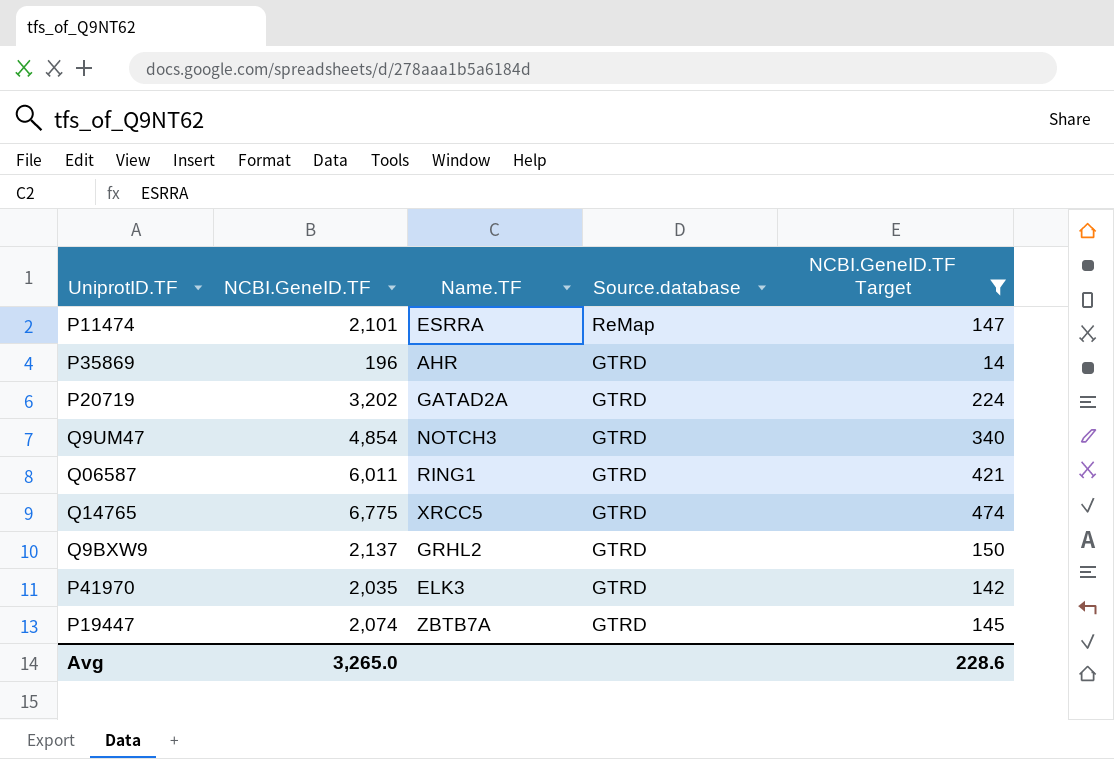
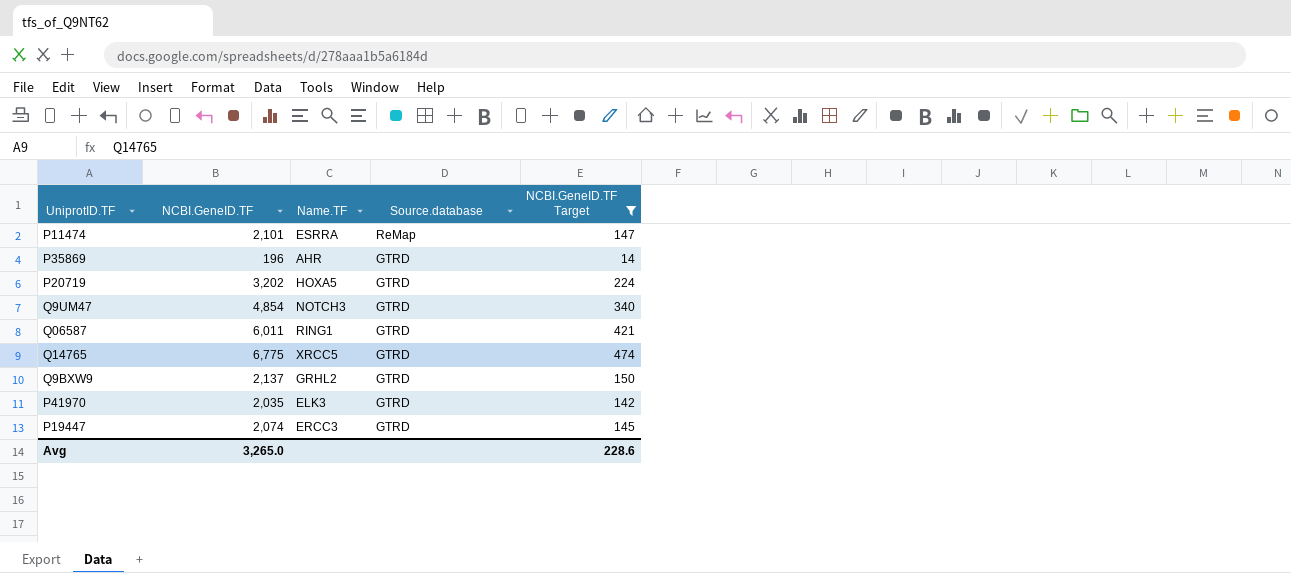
P20719 | Name.TF: GATAD2A -> HOXA5
P19447 | Name.TF: ZBTB7A -> ERCC3

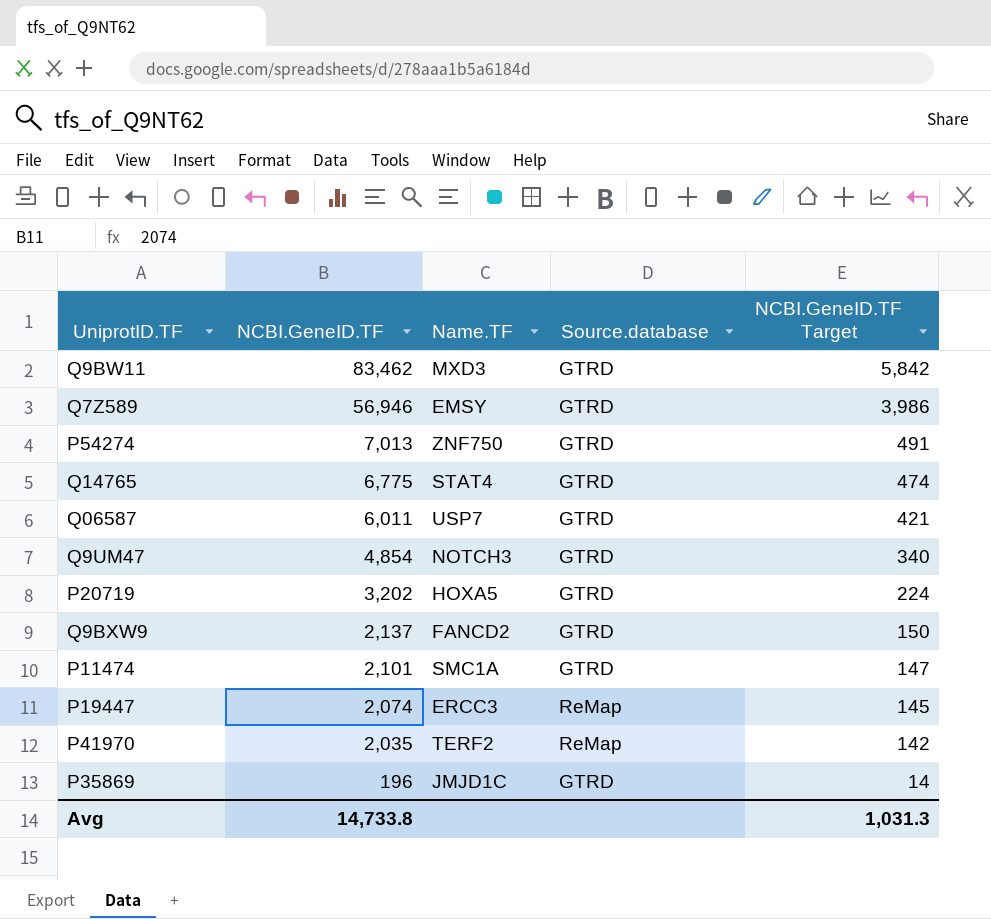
filter: NCBI.GeneID.TF Target <= 474 -> none
row order: Source.database descending -> NCBI.GeneID.TF descending
Q14765 | Name.TF: XRCC5 -> STAT4
Q06587 | Name.TF: RING1 -> USP7
Q9BXW9 | Name.TF: GRHL2 -> FANCD2
P11474 | Name.TF: ESRRA -> SMC1A
P11474 | Source.database: ReMap -> GTRD
P19447 | Source.database: GTRD -> ReMap
P41970 | Name.TF: ELK3 -> TERF2
P41970 | Source.database: GTRD -> ReMap
P35869 | Name.TF: AHR -> JMJD1C
Avg | NCBI.GeneID.TF: 3,265.0 -> 14,733.8
Avg | NCBI.GeneID.TF Target: 228.6 -> 1,031.3

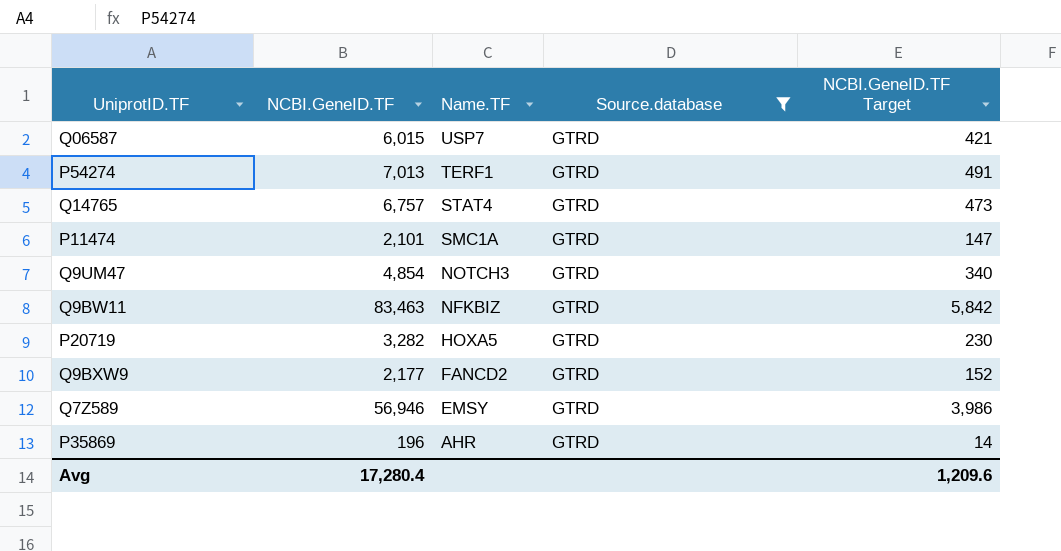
filter: none -> Source.database = GTRD
row order: NCBI.GeneID.TF descending -> Name.TF descending
Q06587 | NCBI.GeneID.TF: 6,011 -> 6,015
P54274 | Name.TF: ZNF750 -> TERF1
Q14765 | NCBI.GeneID.TF: 6,775 -> 6,757
Q14765 | NCBI.GeneID.TF Target: 474 -> 473
Q9BW11 | NCBI.GeneID.TF: 83,462 -> 83,463
Q9BW11 | Name.TF: MXD3 -> NFKBIZ
P20719 | NCBI.GeneID.TF: 3,202 -> 3,282
P20719 | NCBI.GeneID.TF Target: 224 -> 230
Q9BXW9 | NCBI.GeneID.TF: 2,137 -> 2,177
Q9BXW9 | NCBI.GeneID.TF Target: 150 -> 152
P35869 | Name.TF: JMJD1C -> AHR
Avg | NCBI.GeneID.TF: 14,733.8 -> 17,280.4
Avg | NCBI.GeneID.TF Target: 1,031.3 -> 1,209.6

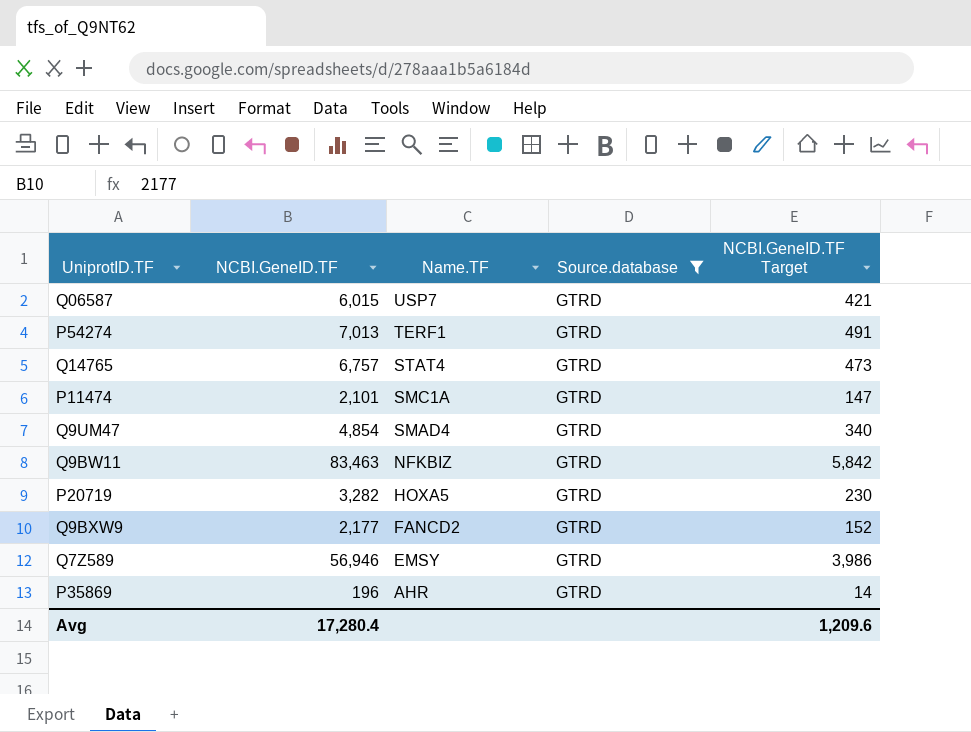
Q9UM47 | Name.TF: NOTCH3 -> SMAD4

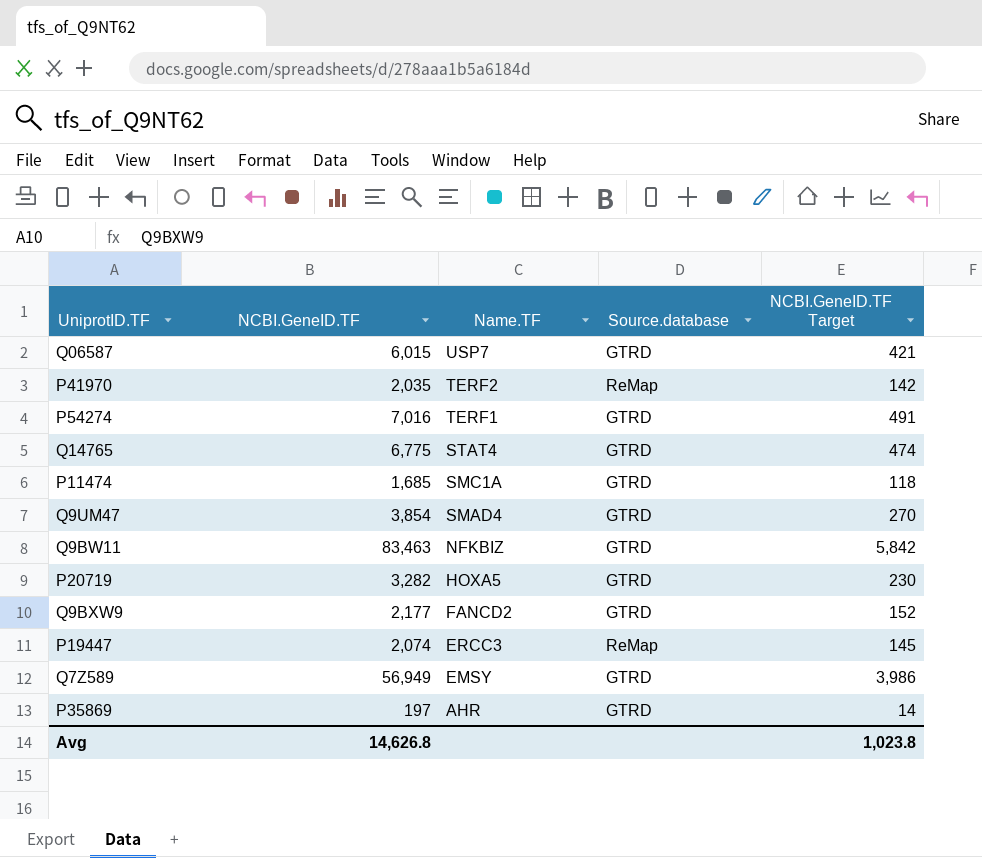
filter: Source.database = GTRD -> none
P54274 | NCBI.GeneID.TF: 7,013 -> 7,016
Q14765 | NCBI.GeneID.TF: 6,757 -> 6,775
Q14765 | NCBI.GeneID.TF Target: 473 -> 474
P11474 | NCBI.GeneID.TF: 2,101 -> 1,685
P11474 | NCBI.GeneID.TF Target: 147 -> 118
Q9UM47 | NCBI.GeneID.TF: 4,854 -> 3,854
Q9UM47 | NCBI.GeneID.TF Target: 340 -> 270
Q7Z589 | NCBI.GeneID.TF: 56,946 -> 56,949
P35869 | NCBI.GeneID.TF: 196 -> 197
Avg | NCBI.GeneID.TF: 17,280.4 -> 14,626.8
Avg | NCBI.GeneID.TF Target: 1,209.6 -> 1,023.8

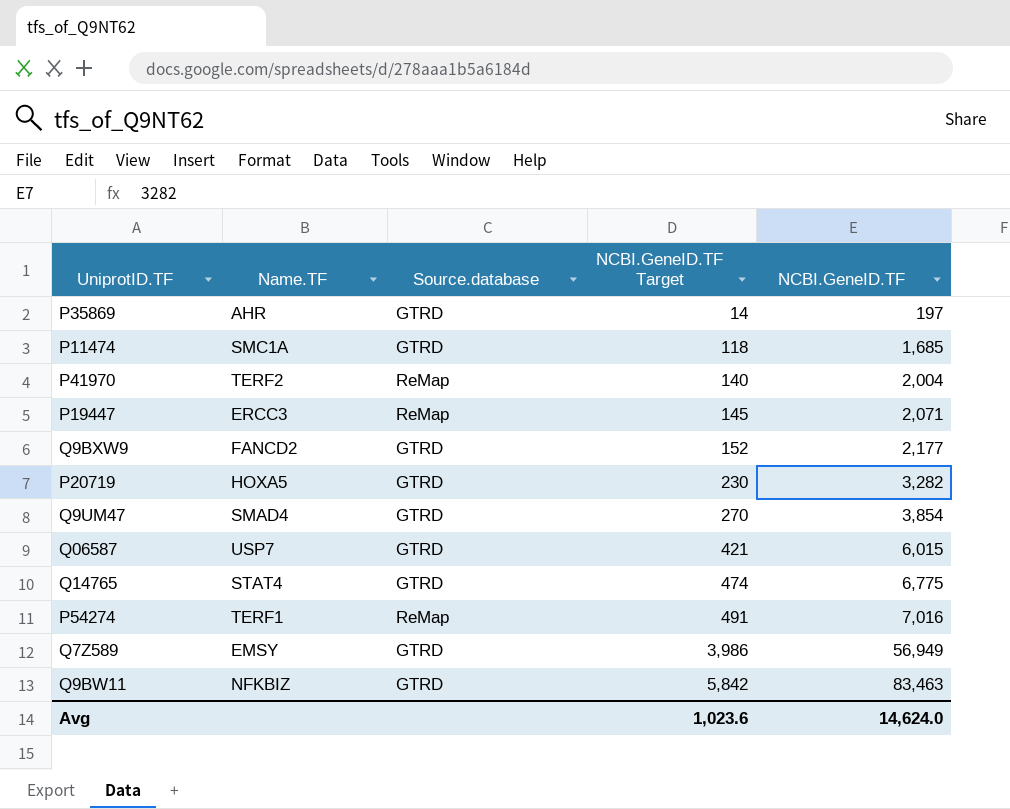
row order: Name.TF descending -> NCBI.GeneID.TF Target ascending
column NCBI.GeneID.TF | position: 2 -> 5
P41970 | NCBI.GeneID.TF Target: 142 -> 140
P41970 | NCBI.GeneID.TF: 2,035 -> 2,004
P19447 | NCBI.GeneID.TF: 2,074 -> 2,071
P54274 | Source.database: GTRD -> ReMap
Avg | NCBI.GeneID.TF Target: 1,023.8 -> 1,023.6
Avg | NCBI.GeneID.TF: 14,626.8 -> 14,624.0

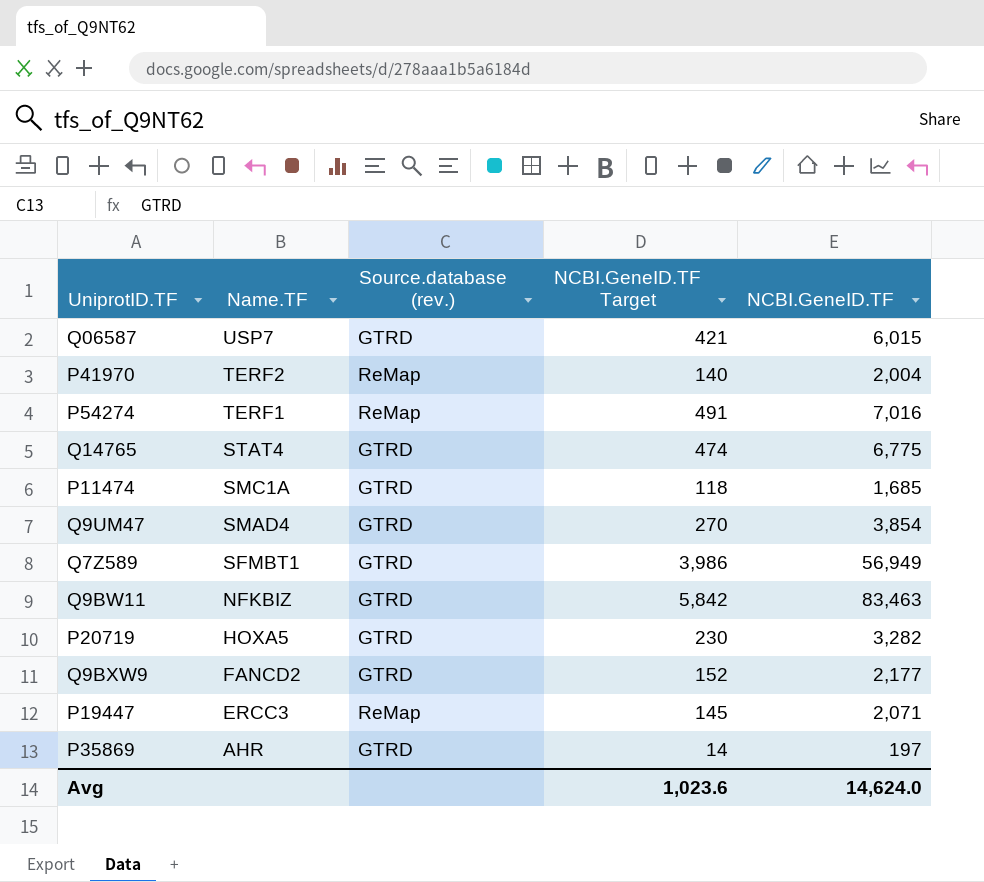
row order: NCBI.GeneID.TF Target ascending -> Name.TF descending
column name: Source.database -> Source.database (rev.)
Q7Z589 | Name.TF: EMSY -> SFMBT1

